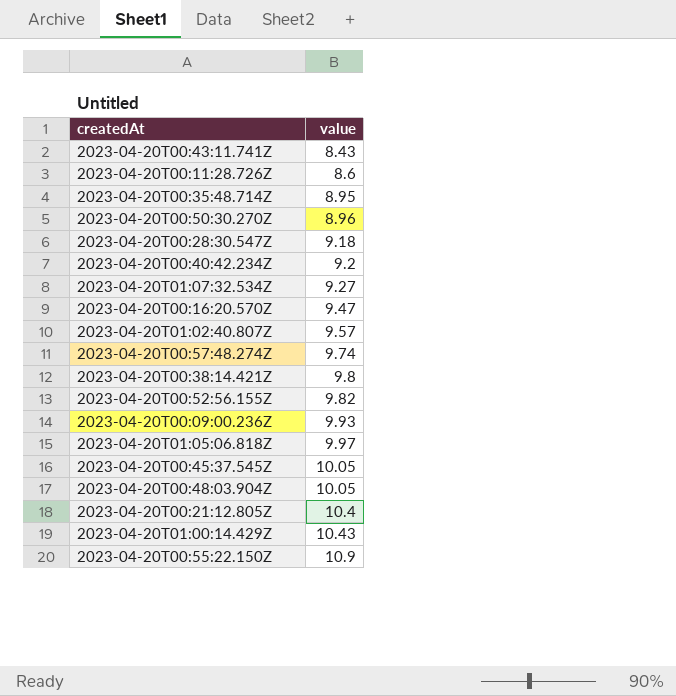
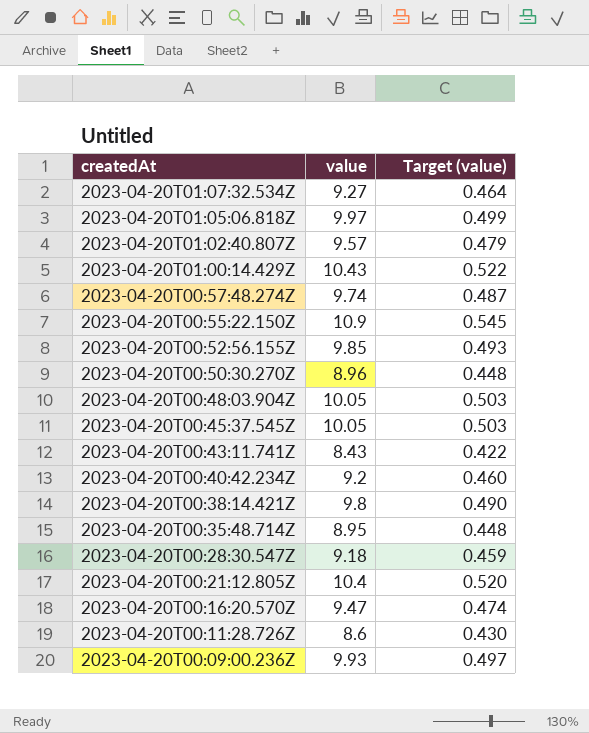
row order: value ascending -> createdAt descending
column Target (value) | formula: none -> [value] * 0.05
2023-04-20T00:52:56.155Z | value: 9.82 -> 9.85

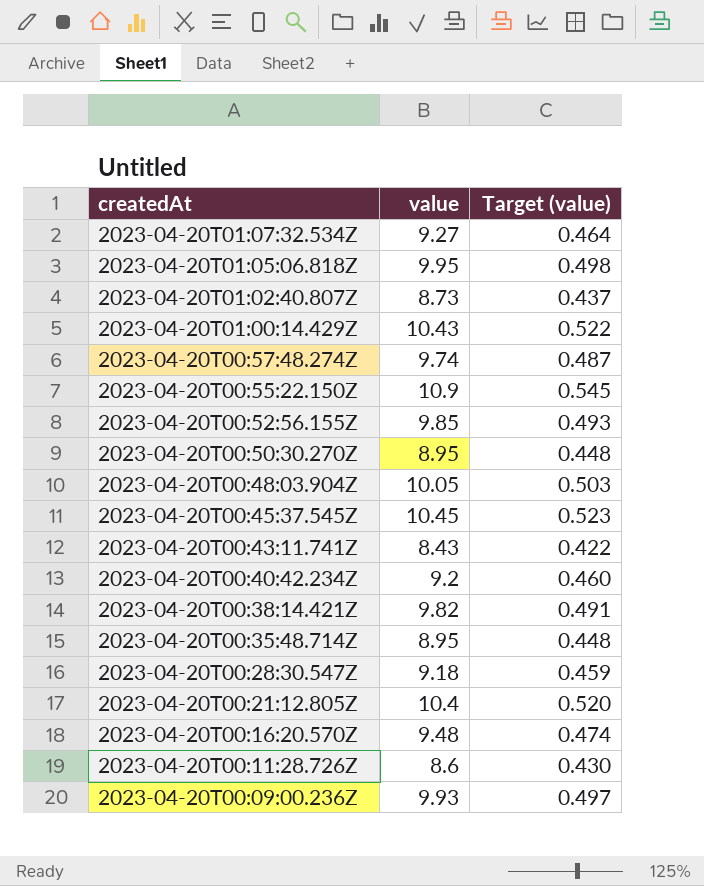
2023-04-20T01:05:06.818Z | value: 9.97 -> 9.95
2023-04-20T01:05:06.818Z | Target (value): 0.499 -> 0.498
2023-04-20T01:02:40.807Z | value: 9.57 -> 8.73
2023-04-20T01:02:40.807Z | Target (value): 0.479 -> 0.437
2023-04-20T00:50:30.270Z | value: 8.96 -> 8.95
2023-04-20T00:45:37.545Z | value: 10.05 -> 10.45
2023-04-20T00:45:37.545Z | Target (value): 0.503 -> 0.523
2023-04-20T00:38:14.421Z | value: 9.8 -> 9.82
2023-04-20T00:38:14.421Z | Target (value): 0.490 -> 0.491
2023-04-20T00:16:20.570Z | value: 9.47 -> 9.48

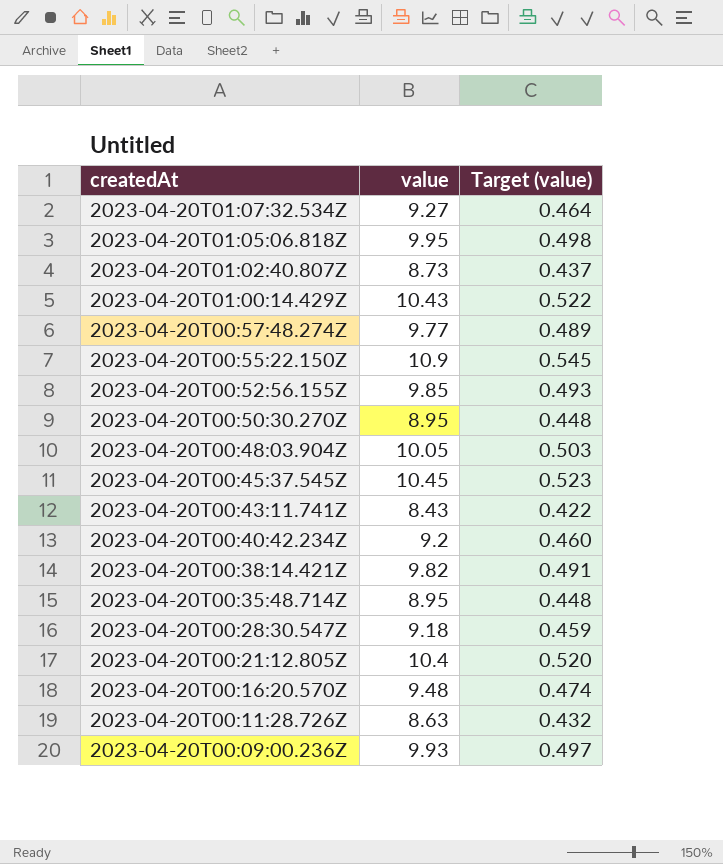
2023-04-20T00:57:48.274Z | value: 9.74 -> 9.77
2023-04-20T00:57:48.274Z | Target (value): 0.487 -> 0.489
2023-04-20T00:11:28.726Z | value: 8.6 -> 8.63
2023-04-20T00:11:28.726Z | Target (value): 0.430 -> 0.432

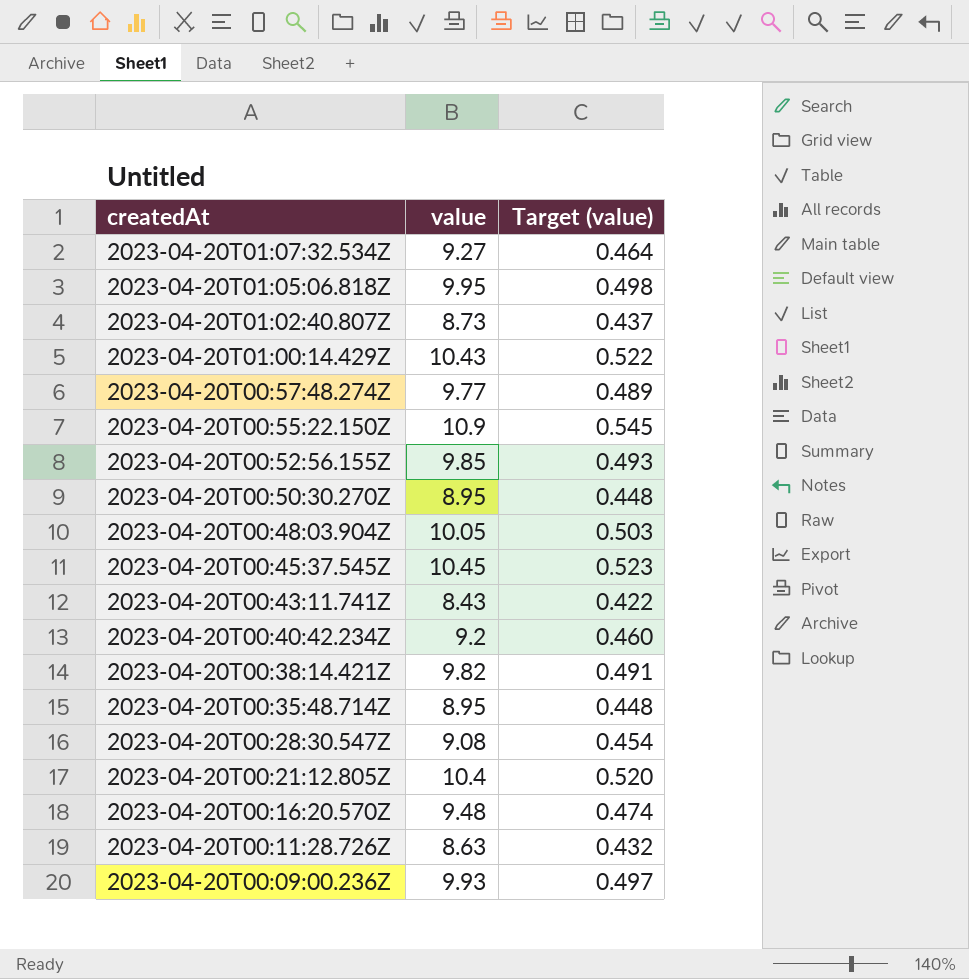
2023-04-20T00:28:30.547Z | value: 9.18 -> 9.08
2023-04-20T00:28:30.547Z | Target (value): 0.459 -> 0.454

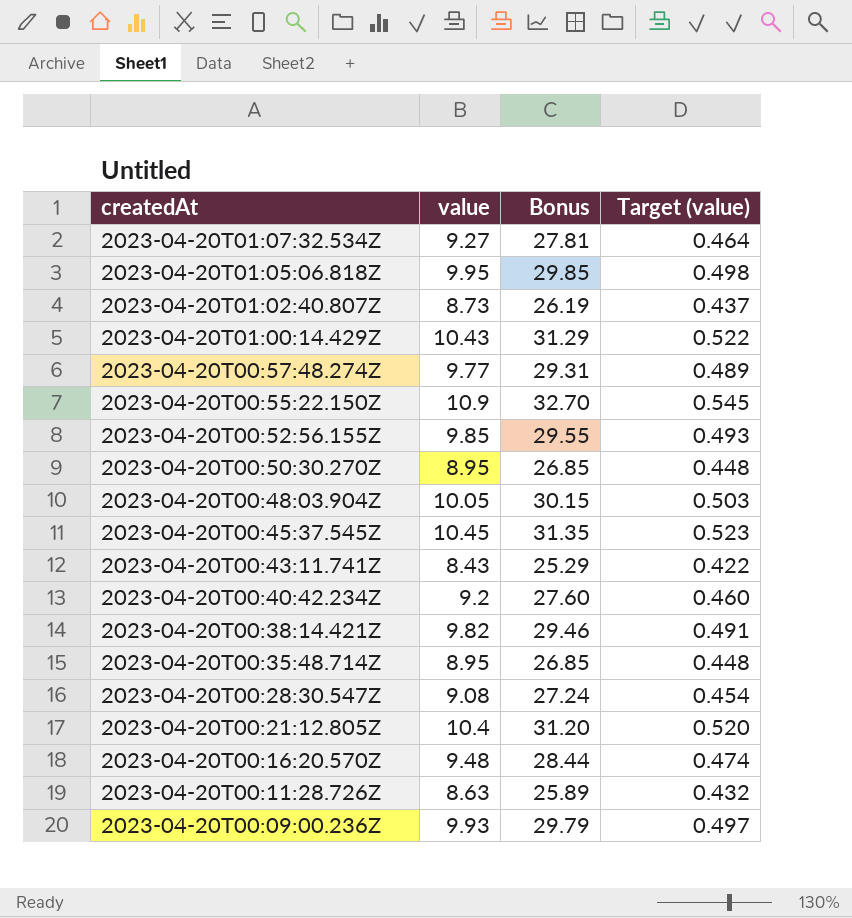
column Bonus | formula: none -> [value] * 3

